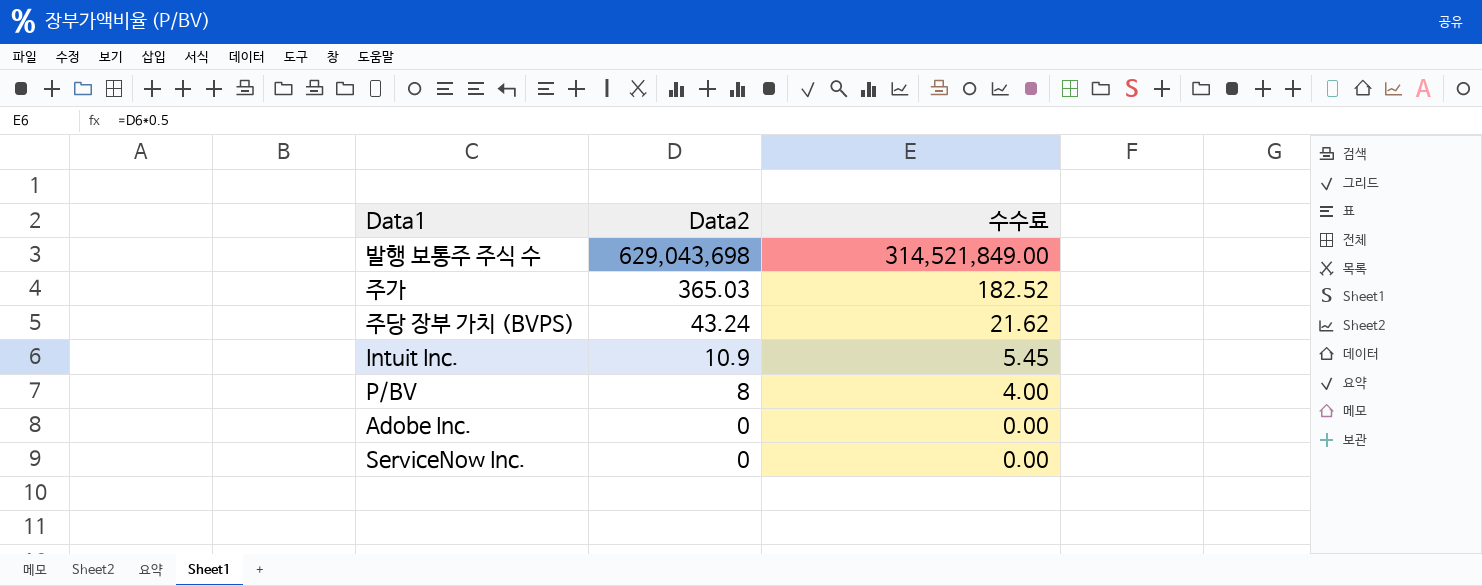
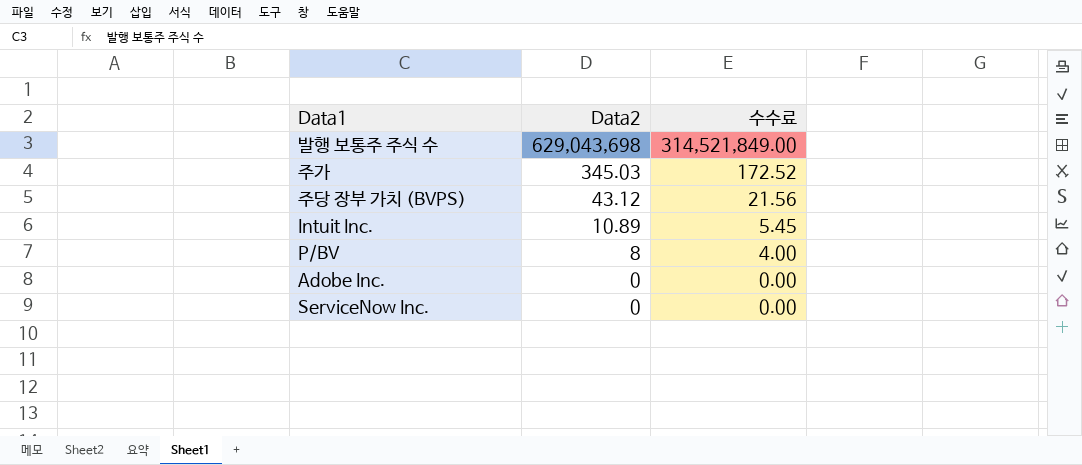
주가 | Data2: 365.03 -> 345.03
주가 | 수수료: 182.52 -> 172.52
주당 장부 가치 (BVPS) | Data2: 43.24 -> 43.12
주당 장부 가치 (BVPS) | 수수료: 21.62 -> 21.56
Intuit Inc. | Data2: 10.9 -> 10.89

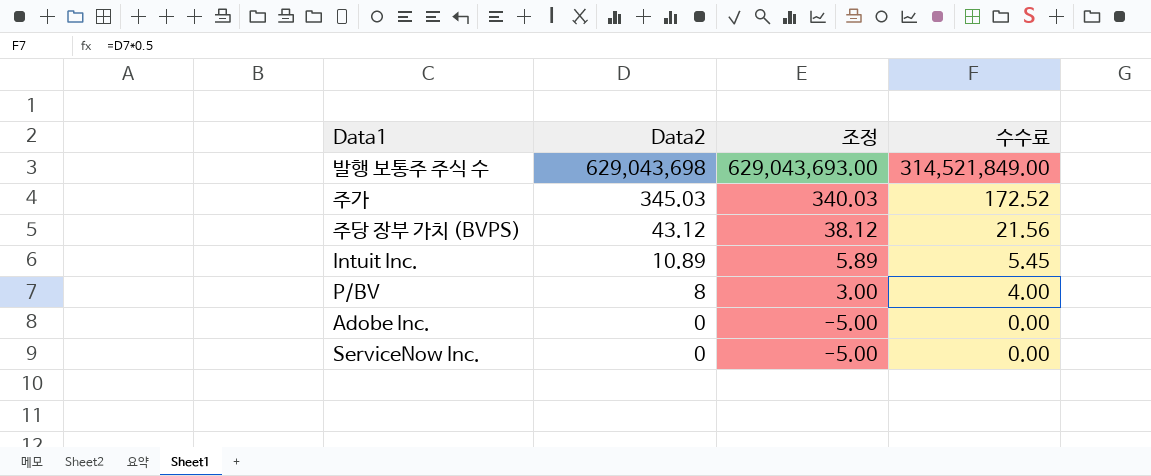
column 조정 | formula: none -> [Data2] - 5

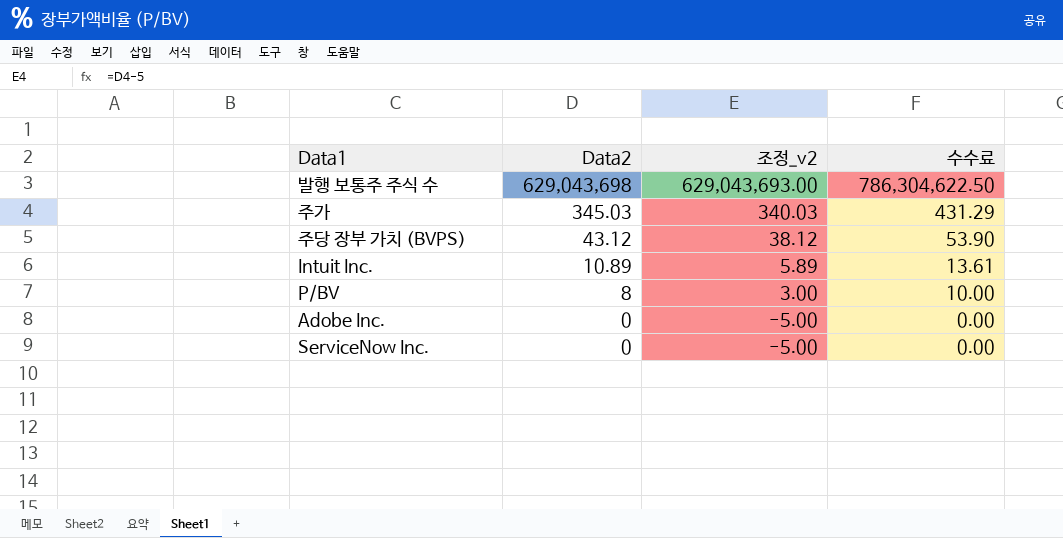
column name: 조정 -> 조정_v2
column 수수료 | formula: [Data2] * 0.5 -> [Data2] * 1.25

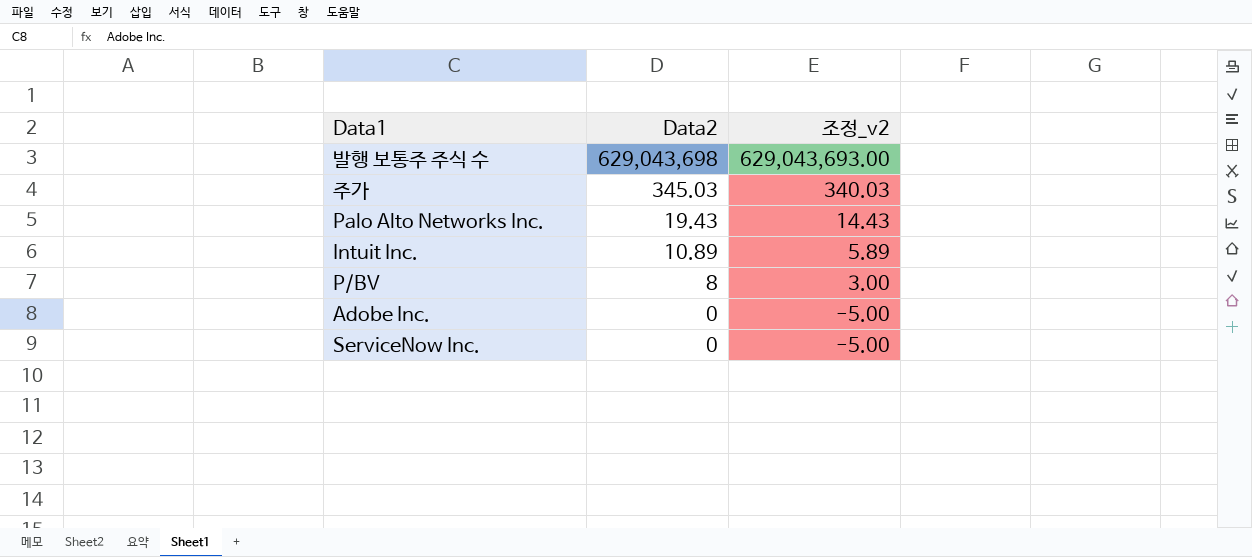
column 수수료 | formula: [Data2] * 1.25 -> none
row 주당 장부 가치 (BVPS): 43.12 | 38.12 | 53.90 -> none
row Palo Alto Networks Inc.: none -> 19.43 | 14.43

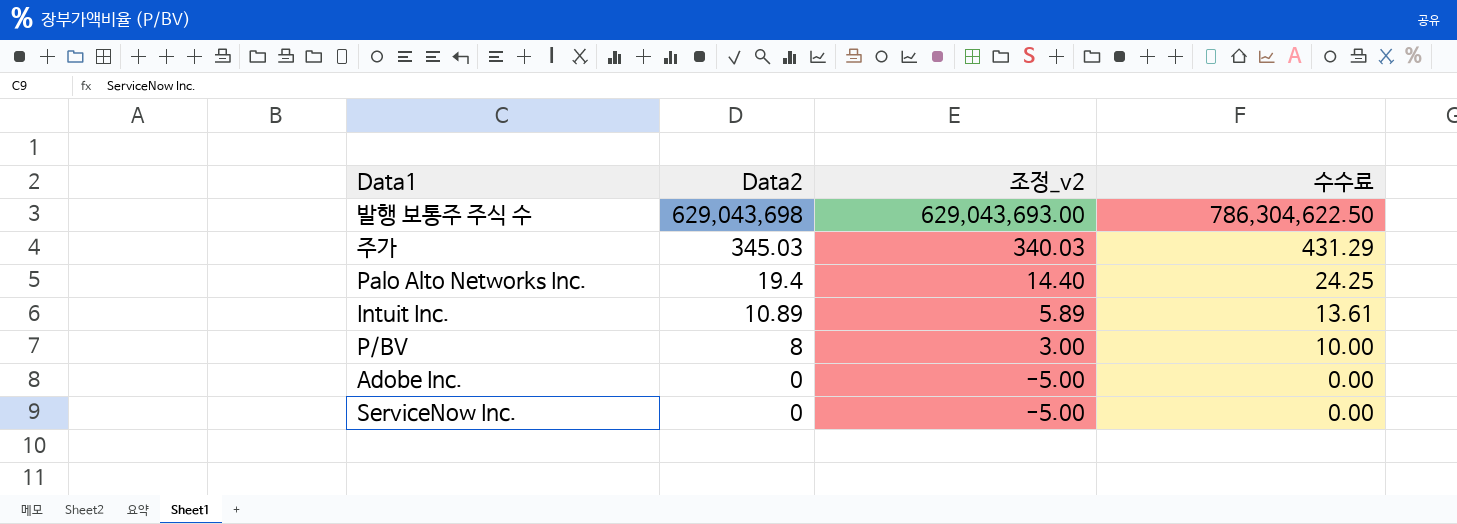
column 수수료 | formula: none -> [Data2] * 1.25
Palo Alto Networks Inc. | Data2: 19.43 -> 19.4
Palo Alto Networks Inc. | 조정_v2: 14.43 -> 14.40

